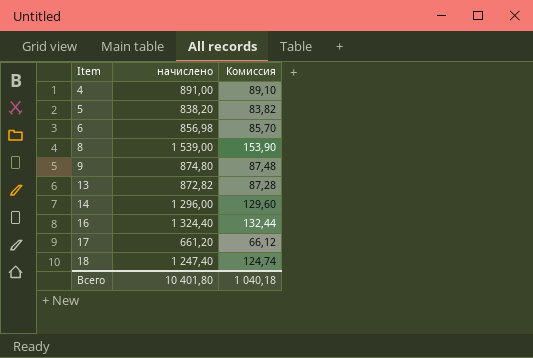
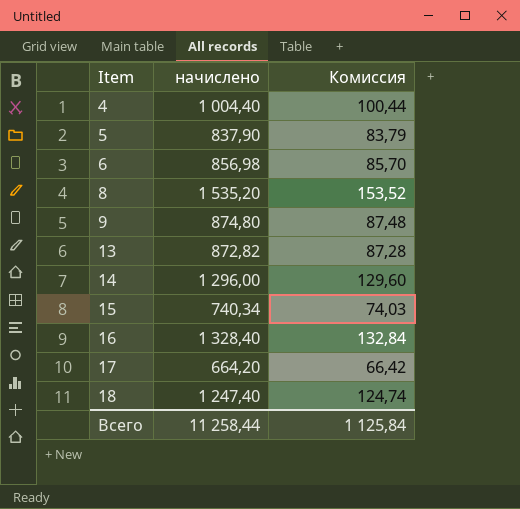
4 | начислено: 891,00 -> 1 004,40
4 | Комиссия: 89,10 -> 100,44
5 | начислено: 838,20 -> 837,90
5 | Комиссия: 83,82 -> 83,79
8 | начислено: 1 539,00 -> 1 535,20
8 | Комиссия: 153,90 -> 153,52
row 15: none -> 740,34 | 74,03
16 | начислено: 1 324,40 -> 1 328,40
16 | Комиссия: 132,44 -> 132,84
17 | начислено: 661,20 -> 664,20
17 | Комиссия: 66,12 -> 66,42
Всего | начислено: 10 401,80 -> 11 258,44
Всего | Комиссия: 1 040,18 -> 1 125,84

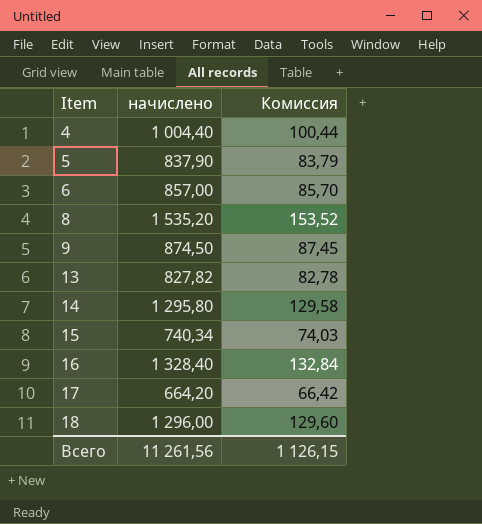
6 | начислено: 856,98 -> 857,00
9 | начислено: 874,80 -> 874,50
9 | Комиссия: 87,48 -> 87,45
13 | начислено: 872,82 -> 827,82
13 | Комиссия: 87,28 -> 82,78
14 | начислено: 1 296,00 -> 1 295,80
14 | Комиссия: 129,60 -> 129,58
18 | начислено: 1 247,40 -> 1 296,00
18 | Комиссия: 124,74 -> 129,60
Всего | начислено: 11 258,44 -> 11 261,56
Всего | Комиссия: 1 125,84 -> 1 126,15

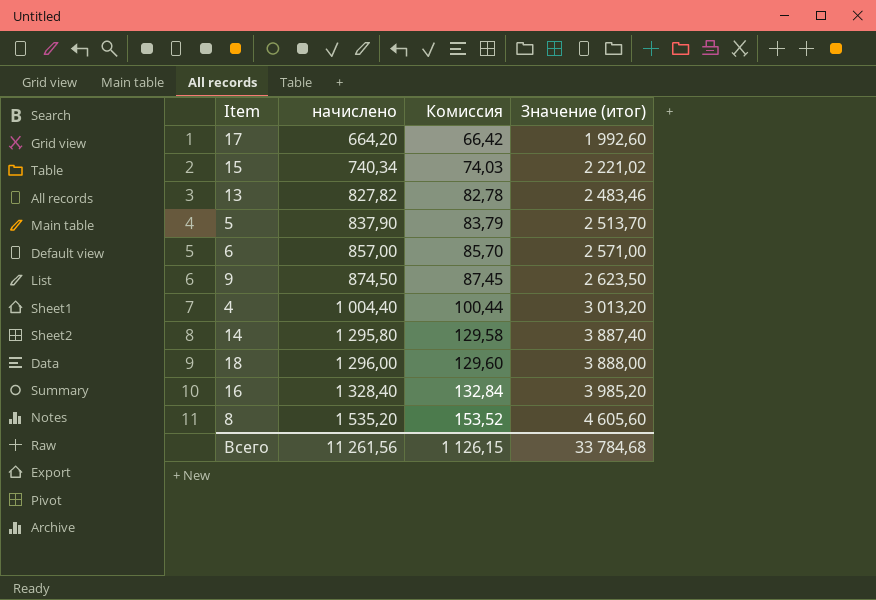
row order: Item ascending -> начислено ascending
column Значение (итог) | formula: none -> [начислено] * 3

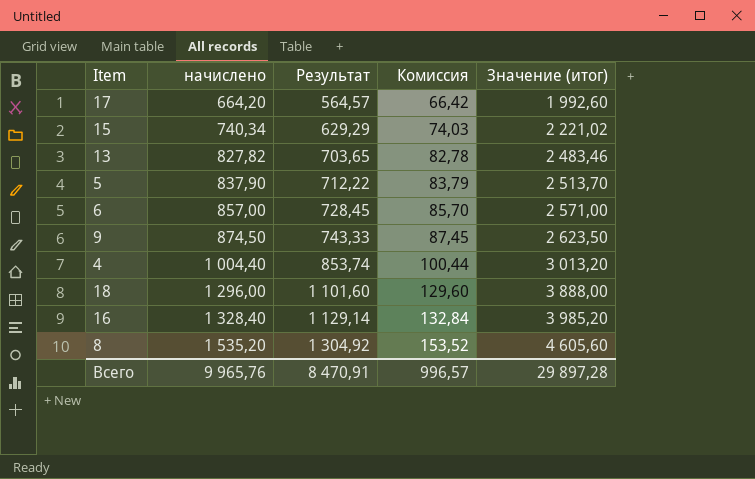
column Результат | formula: none -> [начислено] * 0,85
row 14: 1 295,80 | 129,58 | 3 887,40 -> none
Всего | начислено: 11 261,56 -> 9 965,76
Всего | Комиссия: 1 126,15 -> 996,57
Всего | Значение (итог): 33 784,68 -> 29 897,28

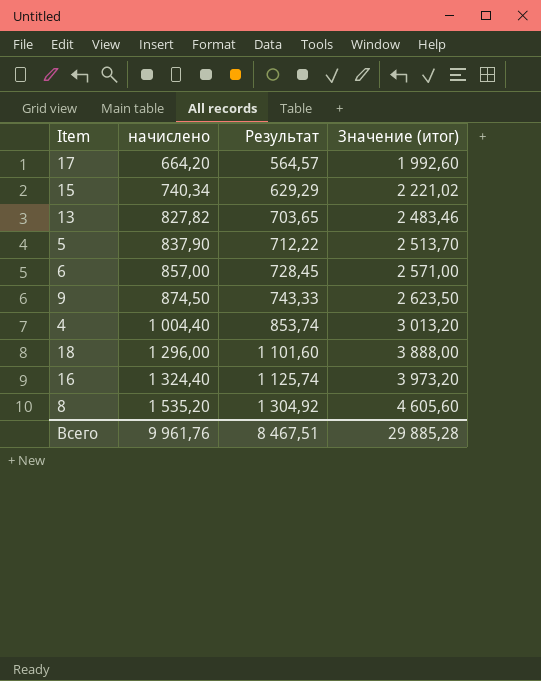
column Комиссия | formula: [начислено] * 0,1 -> none
16 | начислено: 1 328,40 -> 1 324,40
16 | Результат: 1 129,14 -> 1 125,74
16 | Значение (итог): 3 985,20 -> 3 973,20
Всего | начислено: 9 965,76 -> 9 961,76
Всего | Результат: 8 470,91 -> 8 467,51
Всего | Значение (итог): 29 897,28 -> 29 885,28

